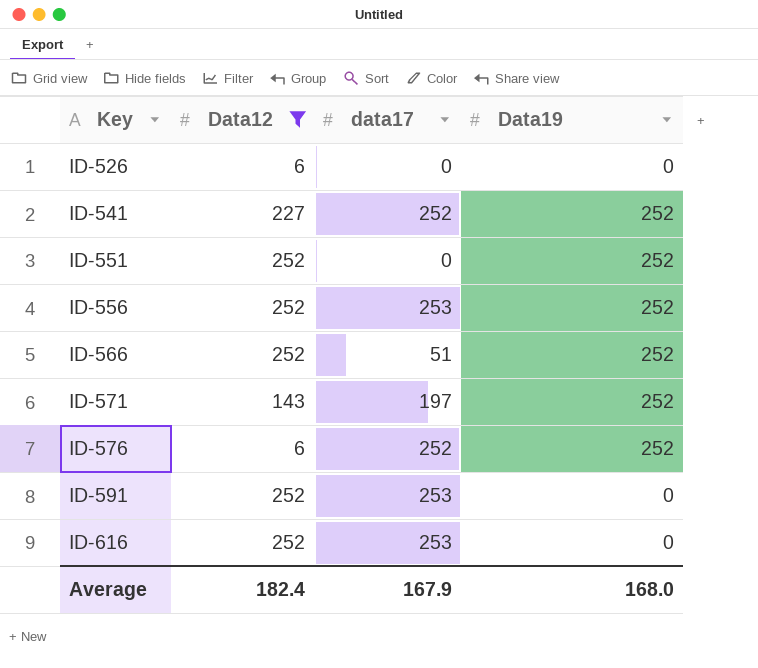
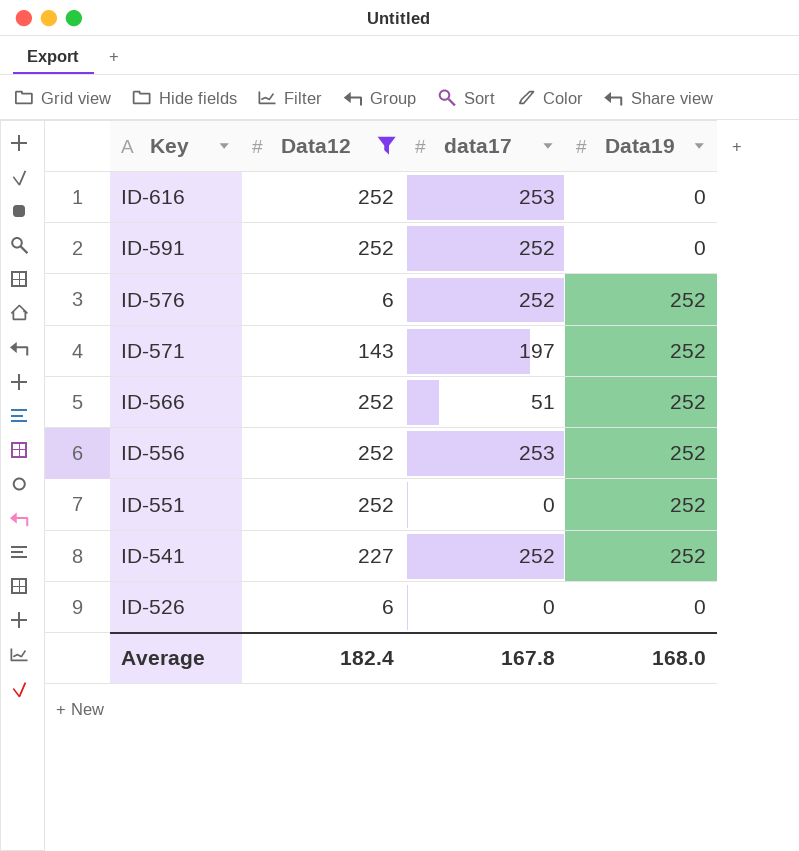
row order: Key ascending -> Key descending
ID-591 | data17: 253 -> 252
Average | data17: 167.9 -> 167.8

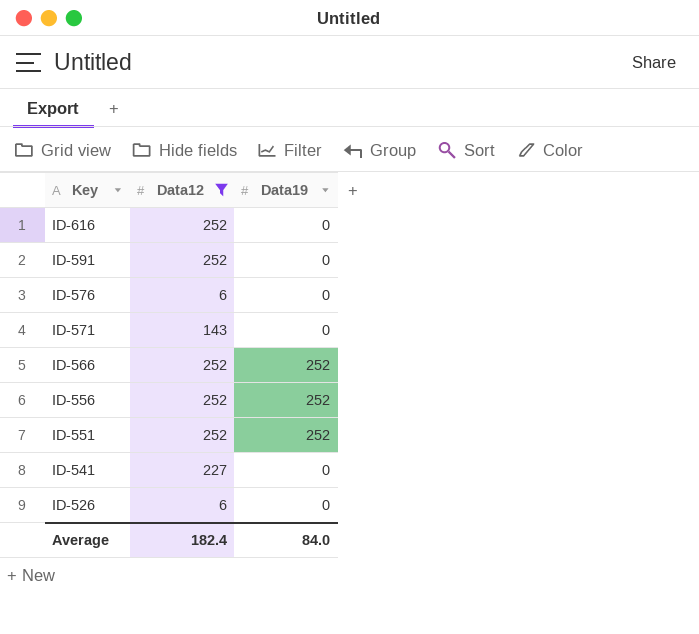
column data17 | position: 3 -> none
ID-576 | Data19: 252 -> 0
ID-571 | Data19: 252 -> 0
ID-541 | Data19: 252 -> 0
Average | Data19: 168.0 -> 84.0

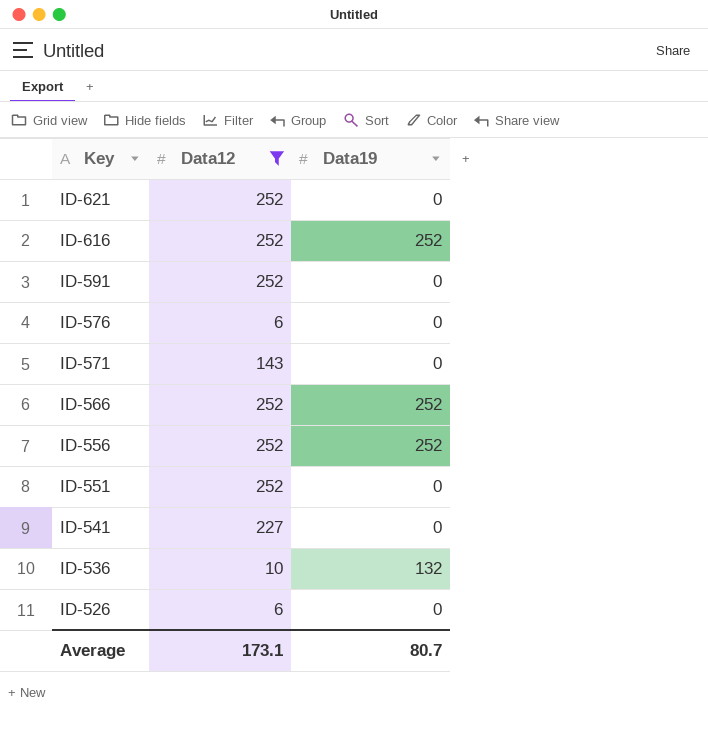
row ID-621: none -> 252 | 0
ID-616 | Data19: 0 -> 252
ID-551 | Data19: 252 -> 0
row ID-536: none -> 10 | 132
Average | Data12: 182.4 -> 173.1
Average | Data19: 84.0 -> 80.7

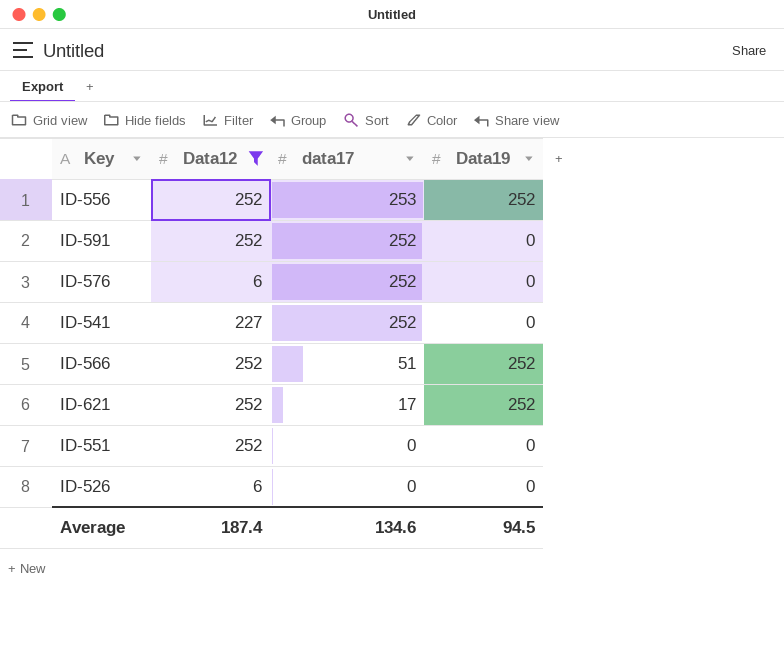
row order: Key descending -> data17 descending
column data17 | position: none -> 3
row ID-616: 252 | 252 -> none
row ID-571: 143 | 0 -> none
row ID-536: 10 | 132 -> none
ID-621 | Data19: 0 -> 252
Average | Data12: 173.1 -> 187.4
Average | Data19: 80.7 -> 94.5

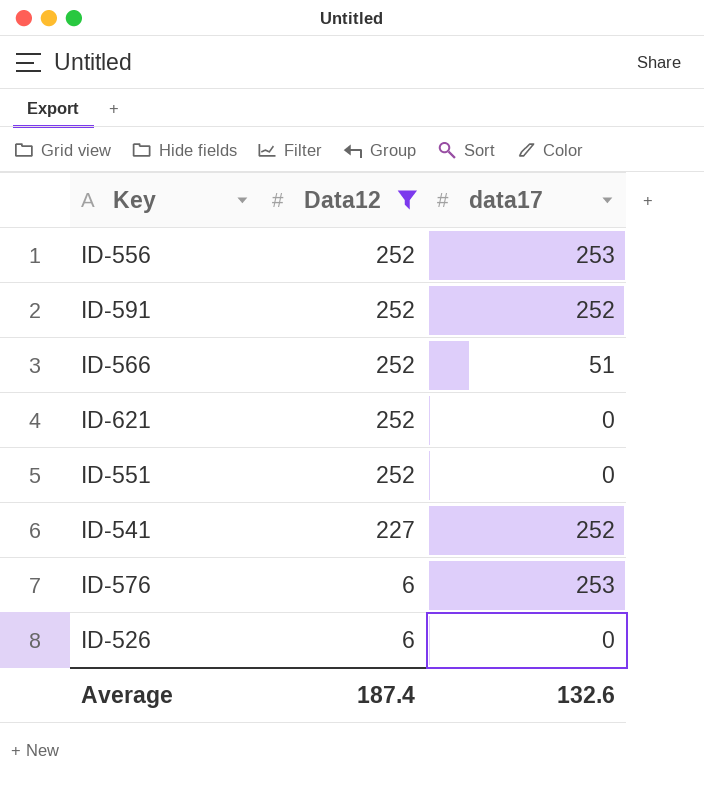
row order: data17 descending -> Data12 descending
column Data19 | position: 4 -> none
ID-621 | data17: 17 -> 0
ID-576 | data17: 252 -> 253
Average | data17: 134.6 -> 132.6

